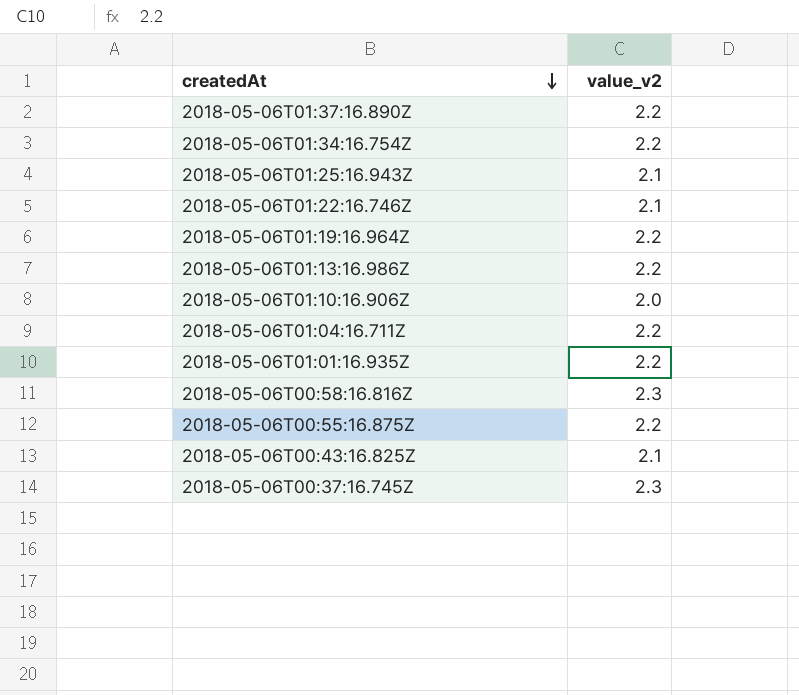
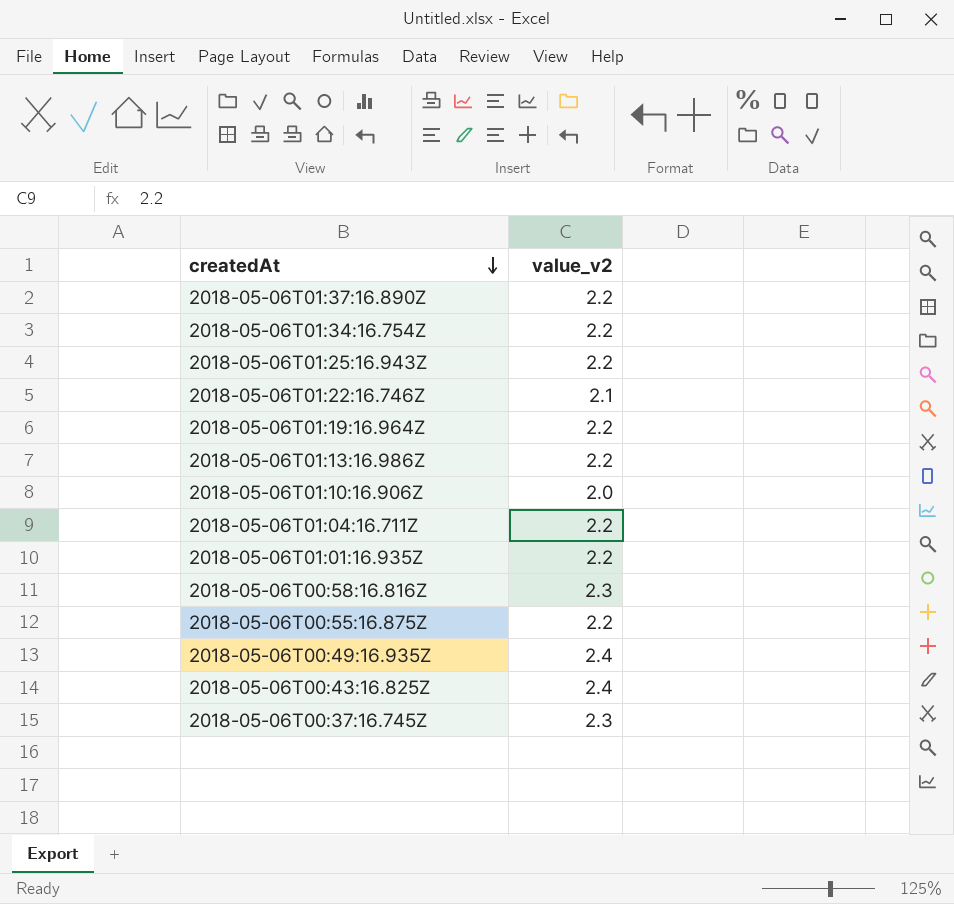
2018-05-06T01:25:16.943Z | value_v2: 2.1 -> 2.2
row 2018-05-06T00:49:16.935Z: none -> 2.4
2018-05-06T00:43:16.825Z | value_v2: 2.1 -> 2.4

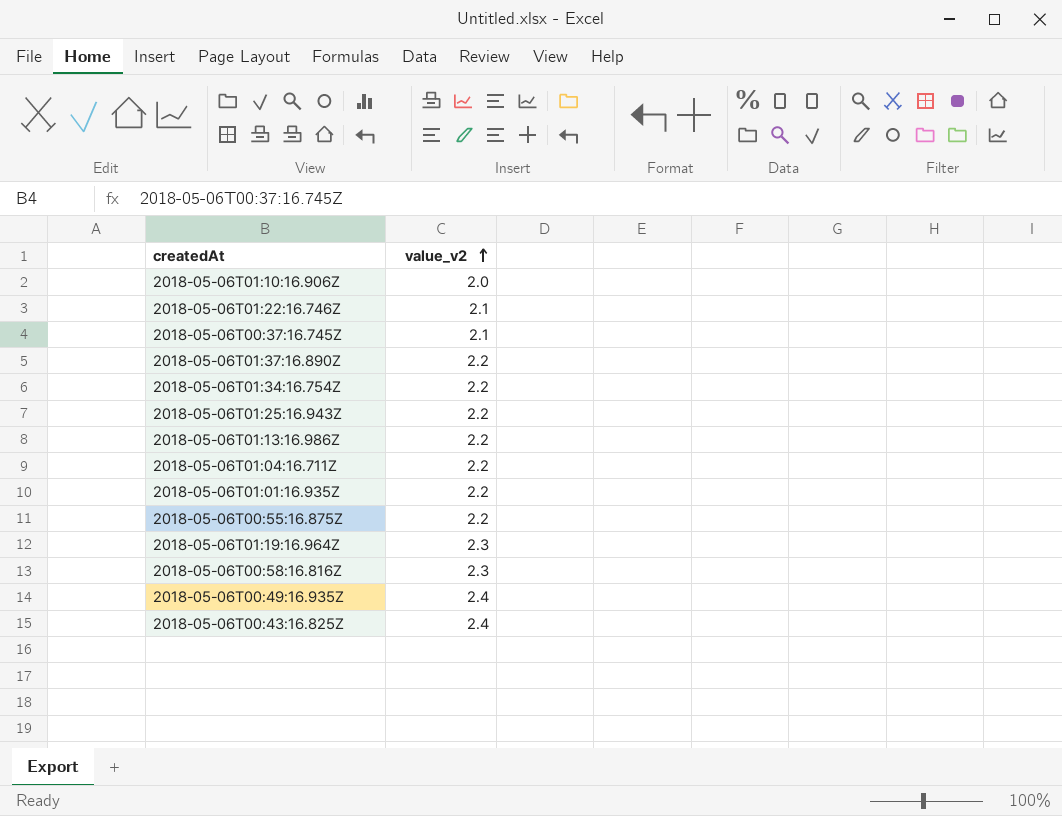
row order: createdAt descending -> value_v2 ascending
2018-05-06T00:37:16.745Z | value_v2: 2.3 -> 2.1
2018-05-06T01:19:16.964Z | value_v2: 2.2 -> 2.3

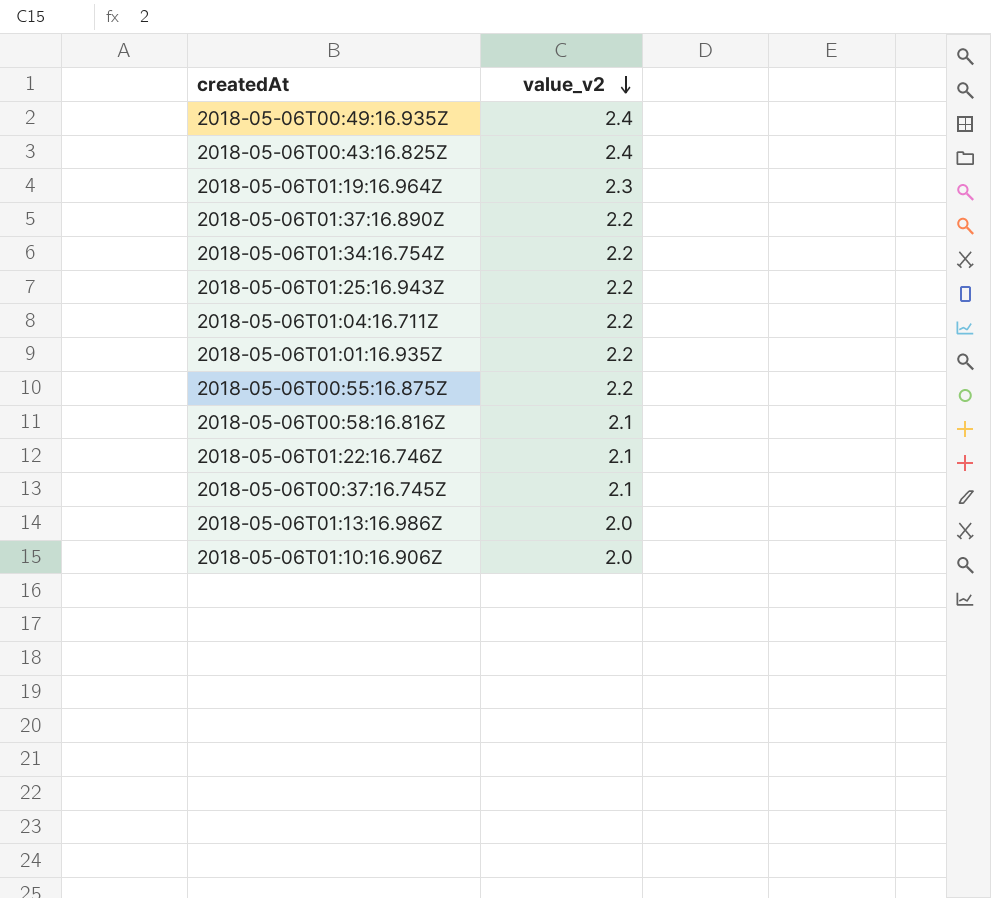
row order: value_v2 ascending -> value_v2 descending
2018-05-06T00:58:16.816Z | value_v2: 2.3 -> 2.1
2018-05-06T01:13:16.986Z | value_v2: 2.2 -> 2.0

